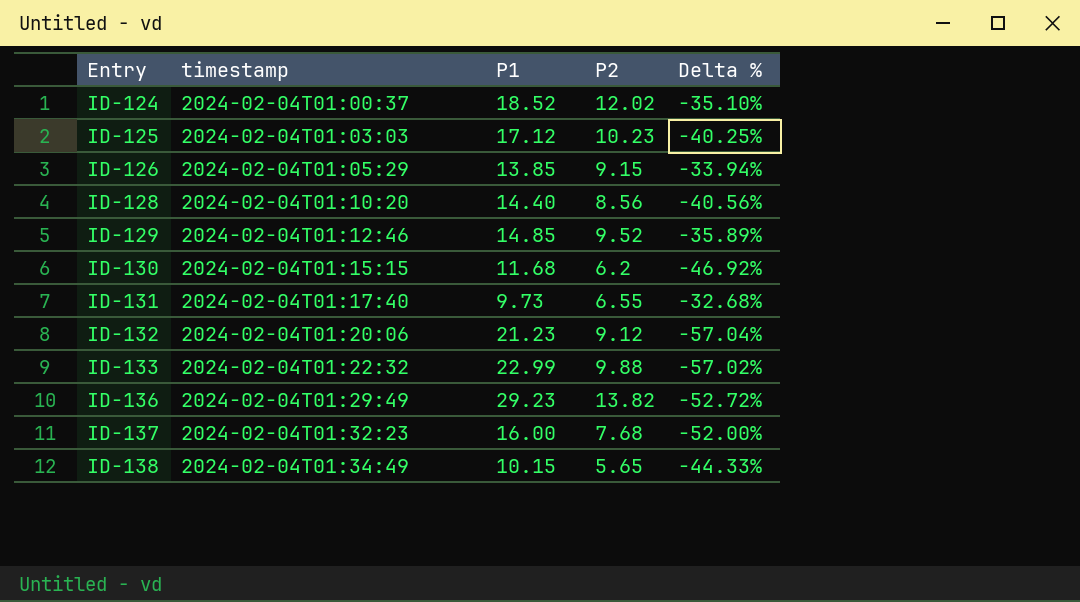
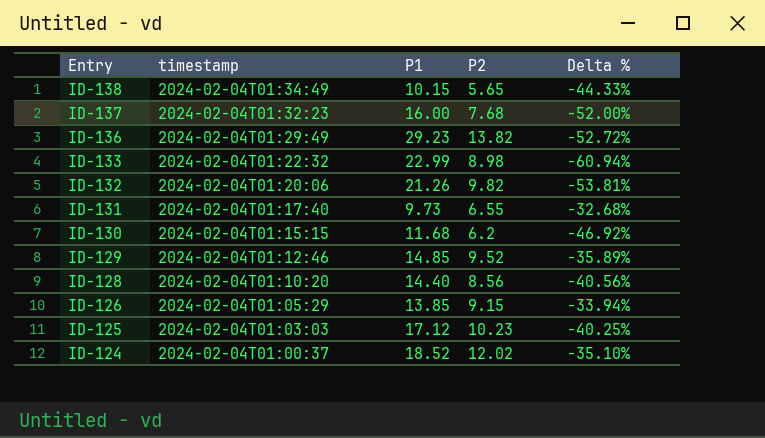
row order: Entry ascending -> Entry descending
ID-133 | P2: 9.88 -> 8.98
ID-133 | Delta %: -57.02% -> -60.94%
ID-132 | P1: 21.23 -> 21.26
ID-132 | P2: 9.12 -> 9.82
ID-132 | Delta %: -57.04% -> -53.81%

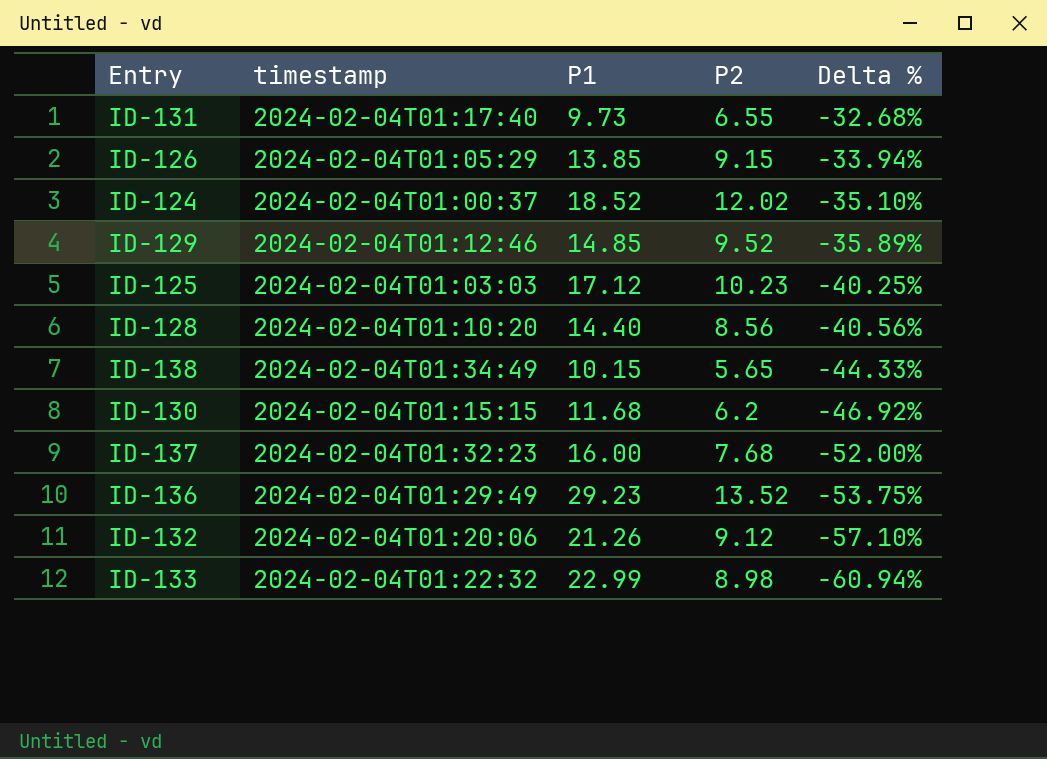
row order: Entry descending -> Delta % descending
ID-136 | P2: 13.82 -> 13.52
ID-136 | Delta %: -52.72% -> -53.75%
ID-132 | P2: 9.82 -> 9.12
ID-132 | Delta %: -53.81% -> -57.10%

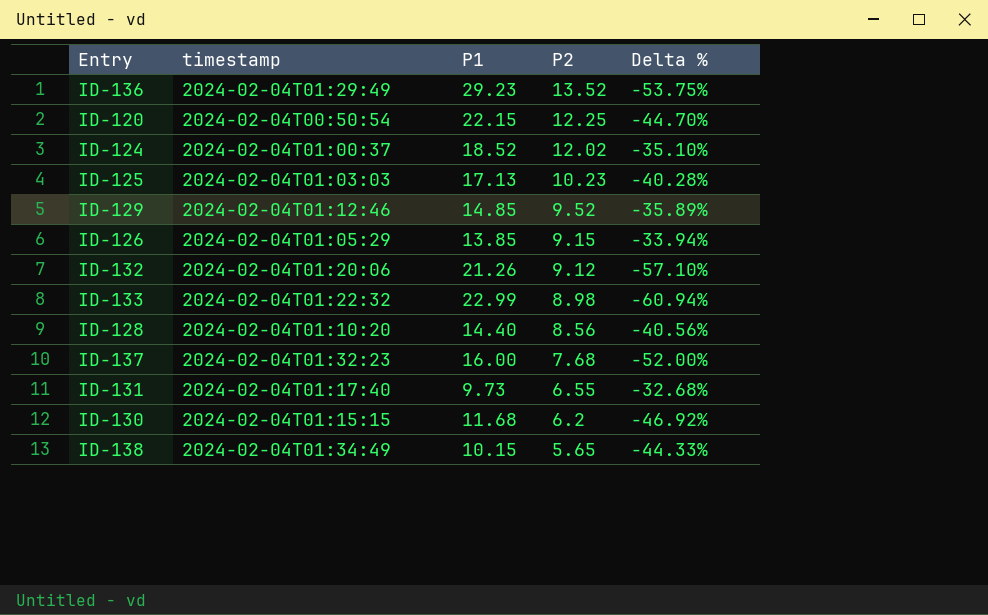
row order: Delta % descending -> P2 descending
row ID-120: none -> 2024-02-04T00:50:54 | 22.15 | 12.25 | -44.70%
ID-125 | P1: 17.12 -> 17.13
ID-125 | Delta %: -40.25% -> -40.28%

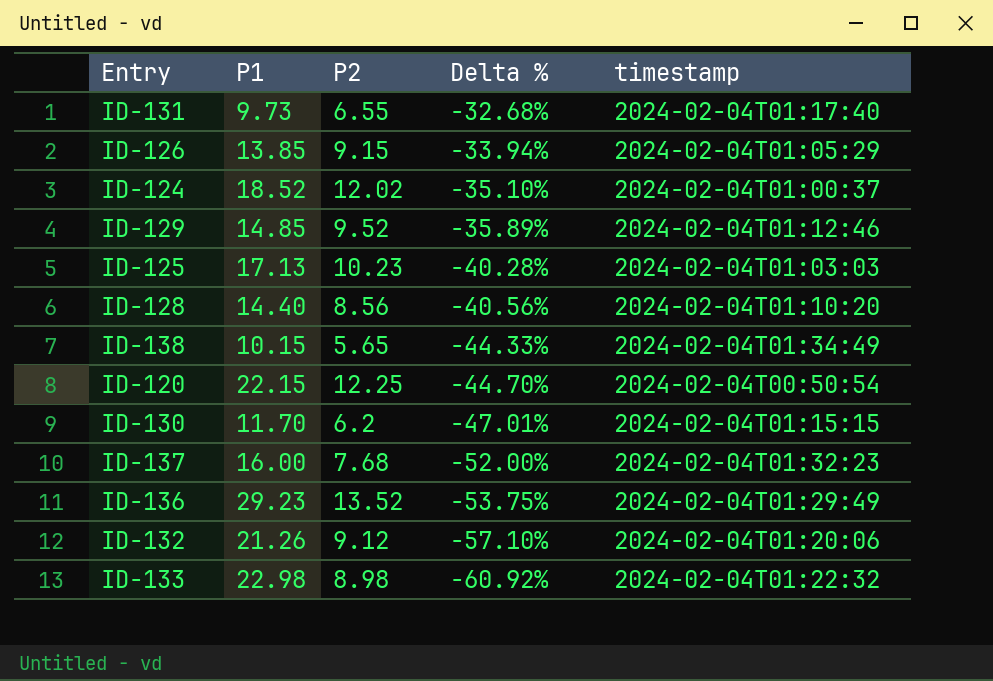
row order: P2 descending -> Delta % descending
column timestamp | position: 2 -> 5
ID-130 | P1: 11.68 -> 11.70
ID-130 | Delta %: -46.92% -> -47.01%
ID-133 | P1: 22.99 -> 22.98
ID-133 | Delta %: -60.94% -> -60.92%

